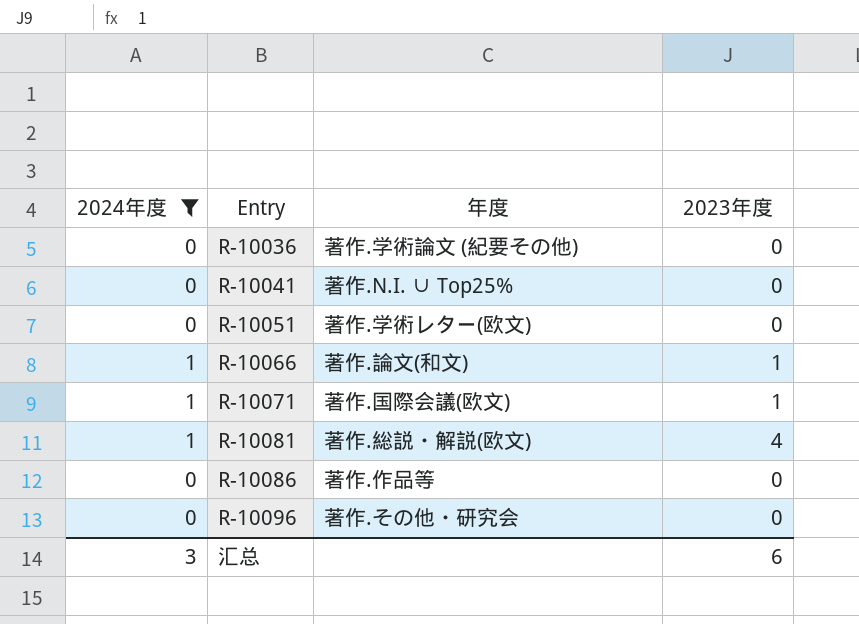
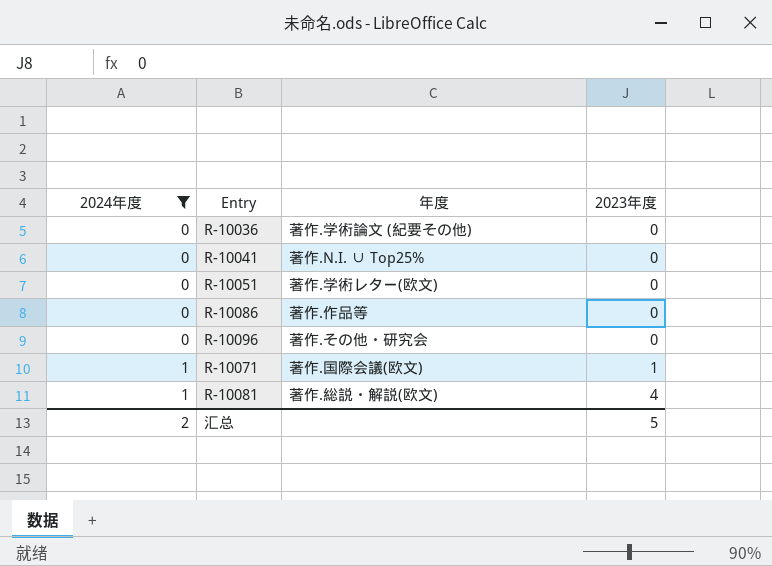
row order: Entry ascending -> 2024年度 ascending
row R-10066: 1 | 著作.論文(和文) | 1 -> none
汇总 | 2024年度: 3 -> 2
汇总 | 2023年度: 6 -> 5

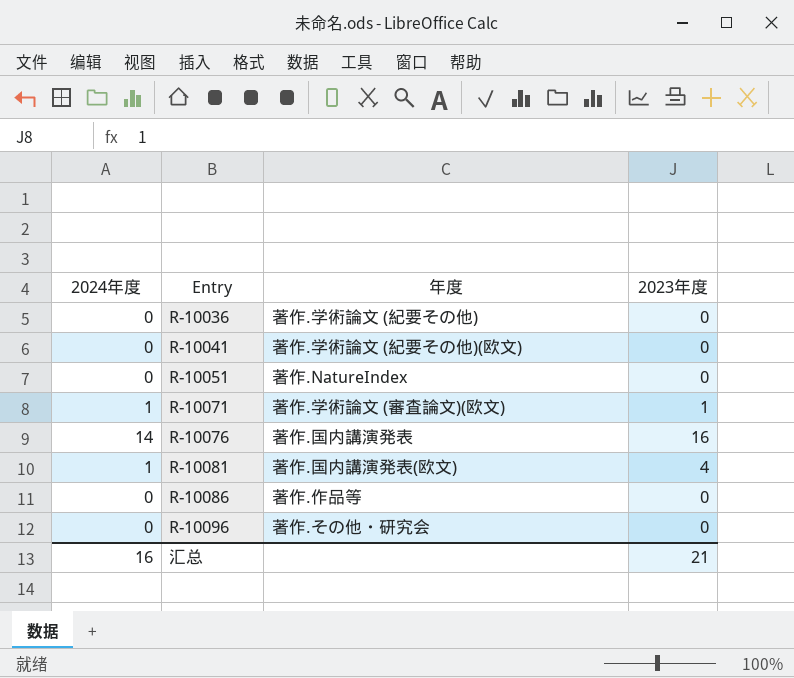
filter: 2024年度 != 14 -> none
row order: 2024年度 ascending -> Entry ascending
R-10041 | 年度: 著作.N.I. ∪ Top25% -> 著作.学術論文 (紀要その他)(欧文)
R-10051 | 年度: 著作.学術レター(欧文) -> 著作.NatureIndex
R-10071 | 年度: 著作.国際会議(欧文) -> 著作.学術論文 (審査論文)(欧文)
R-10081 | 年度: 著作.総説・解説(欧文) -> 著作.国内講演発表(欧文)
汇总 | 2024年度: 2 -> 16
汇总 | 2023年度: 5 -> 21

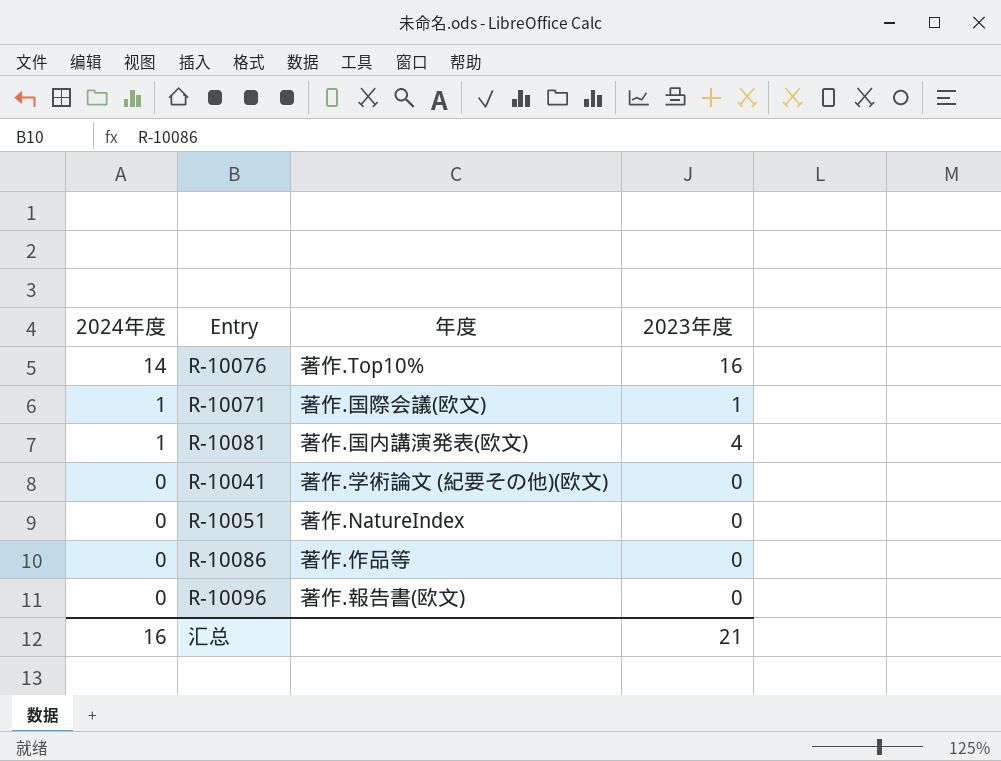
row order: Entry ascending -> 2024年度 descending
row R-10036: 0 | 著作.学術論文 (紀要その他) | 0 -> none
R-10076 | 年度: 著作.国内講演発表 -> 著作.Top10%
R-10071 | 年度: 著作.学術論文 (審査論文)(欧文) -> 著作.国際会議(欧文)
R-10096 | 年度: 著作.その他・研究会 -> 著作.報告書(欧文)

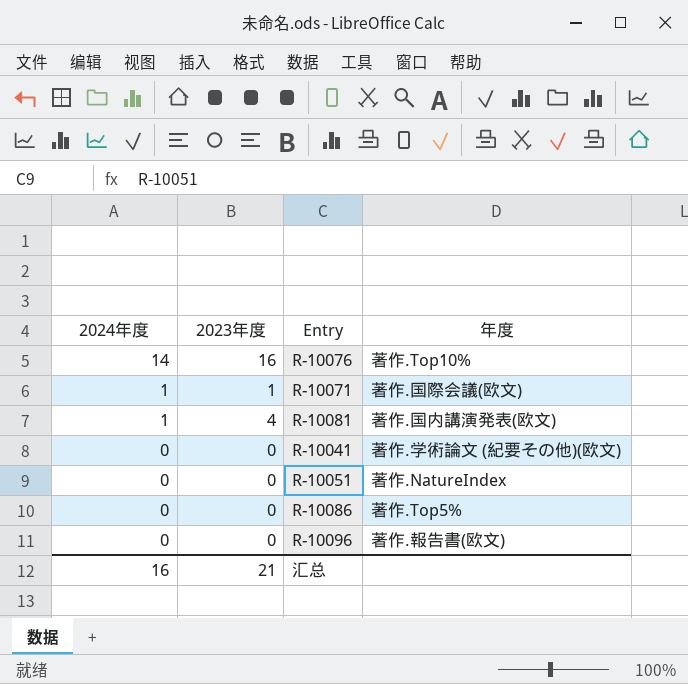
column 2023年度 | position: 4 -> 2
R-10086 | 年度: 著作.作品等 -> 著作.Top5%

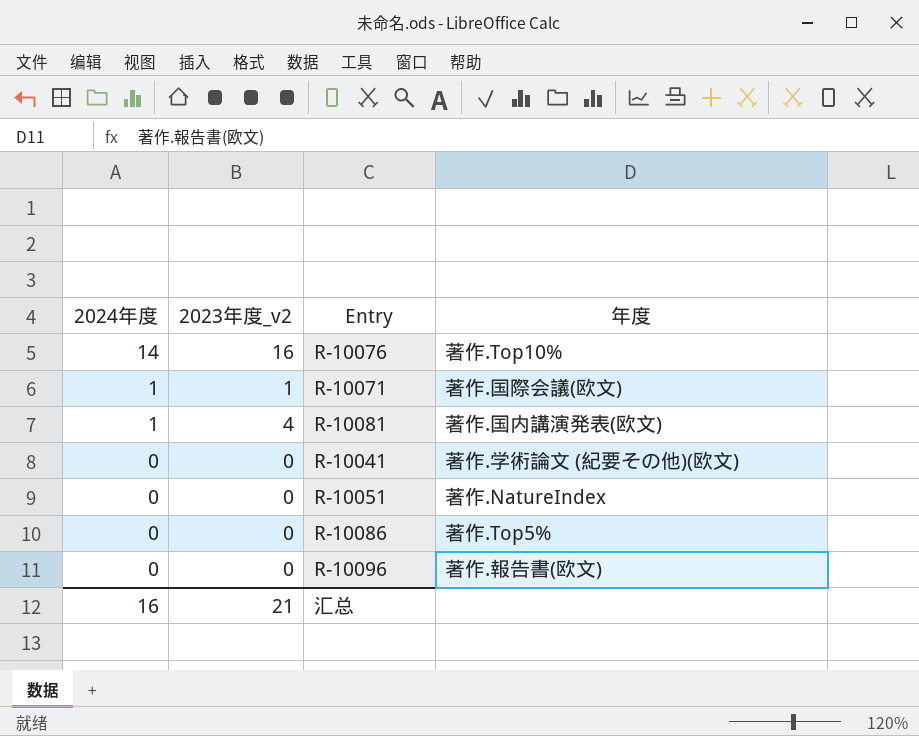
column name: 2023年度 -> 2023年度_v2

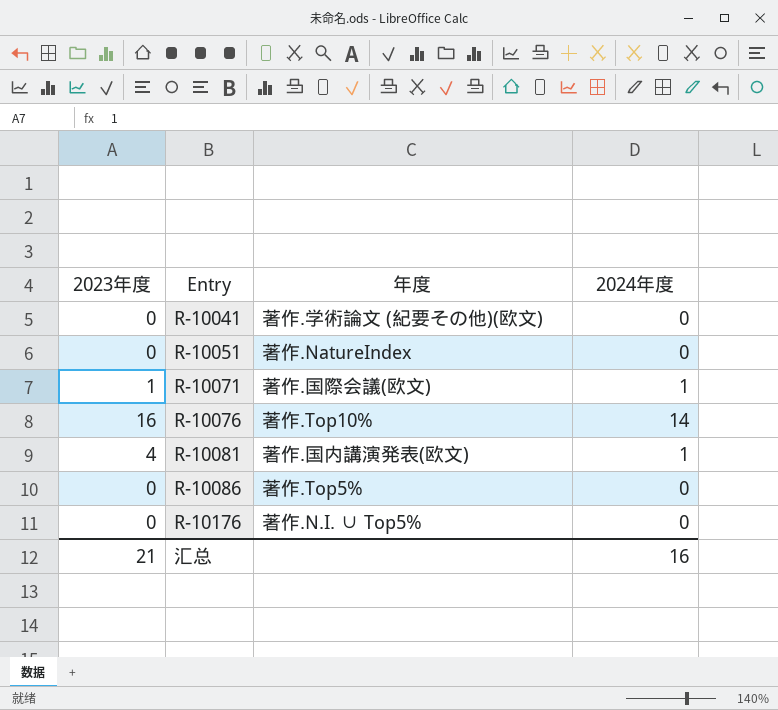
row order: 2024年度 descending -> Entry ascending
column name: 2023年度_v2 -> 2023年度
column 2024年度 | position: 1 -> 4
row R-10096: 0 | 0 | 著作.報告書(欧文) -> none
row R-10176: none -> 0 | 著作.N.I. ∪ Top5% | 0

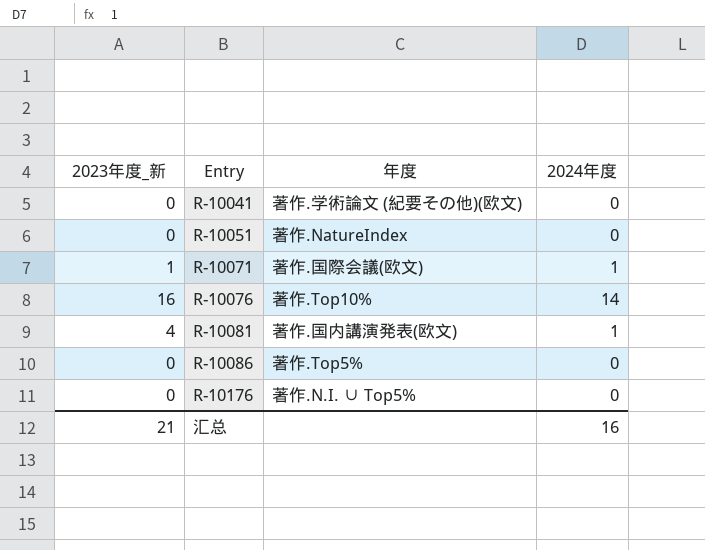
column name: 2023年度 -> 2023年度_新

